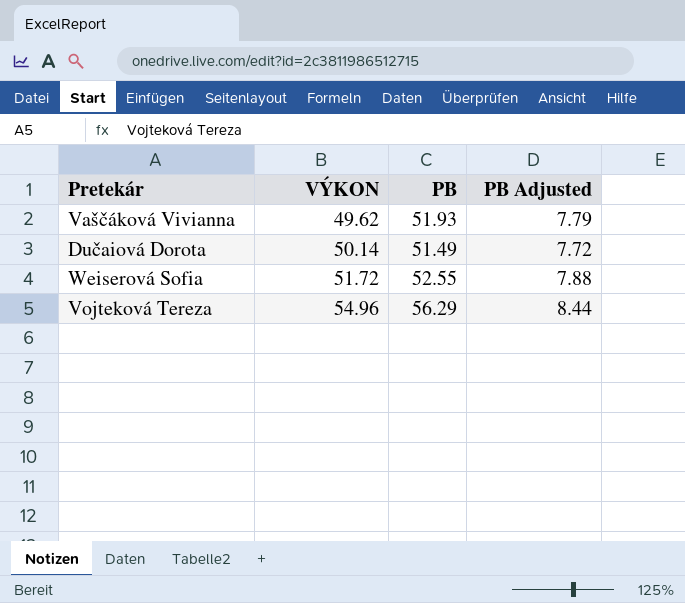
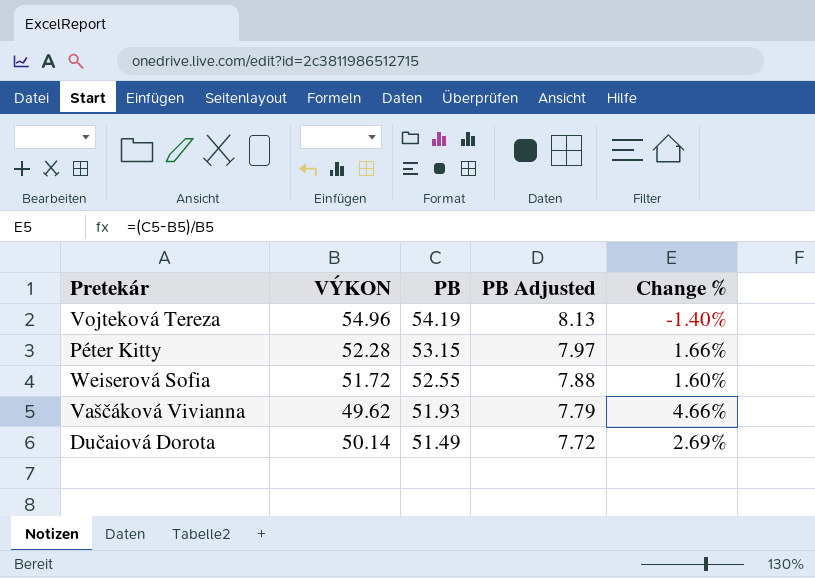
row order: VÝKON ascending -> PB descending
column Change % | formula: none -> ([PB] - [VÝKON]) / [VÝKON]
Vojteková Tereza | PB: 56.29 -> 54.19
Vojteková Tereza | PB Adjusted: 8.44 -> 8.13
row Péter Kitty: none -> 52.28 | 53.15 | 7.97 | 1.66%

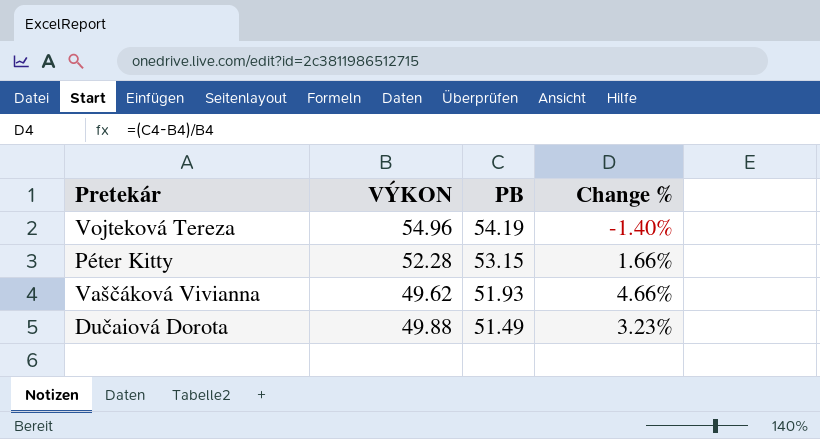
column PB Adjusted | formula: [PB] * 0.15 -> none
row Weiserová Sofia: 51.72 | 52.55 | 7.88 | 1.60% -> none
Dučaiová Dorota | VÝKON: 50.14 -> 49.88
Dučaiová Dorota | Change %: 2.69% -> 3.23%

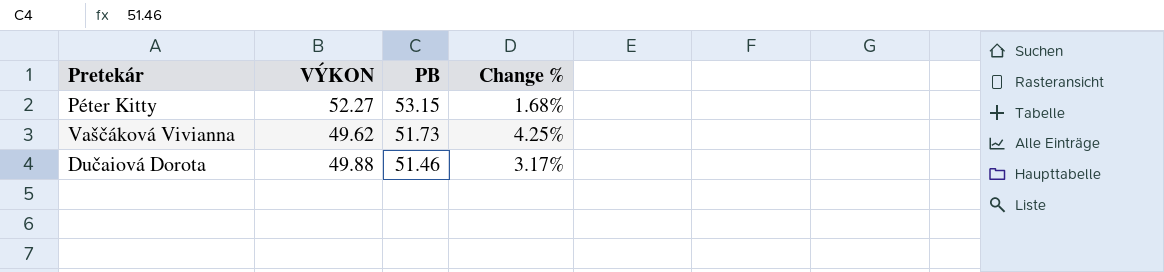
row Vojteková Tereza: 54.96 | 54.19 | -1.40% -> none
Péter Kitty | VÝKON: 52.28 -> 52.27
Péter Kitty | Change %: 1.66% -> 1.68%
Vaščáková Vivianna | PB: 51.93 -> 51.73
Vaščáková Vivianna | Change %: 4.66% -> 4.25%
Dučaiová Dorota | PB: 51.49 -> 51.46
Dučaiová Dorota | Change %: 3.23% -> 3.17%

